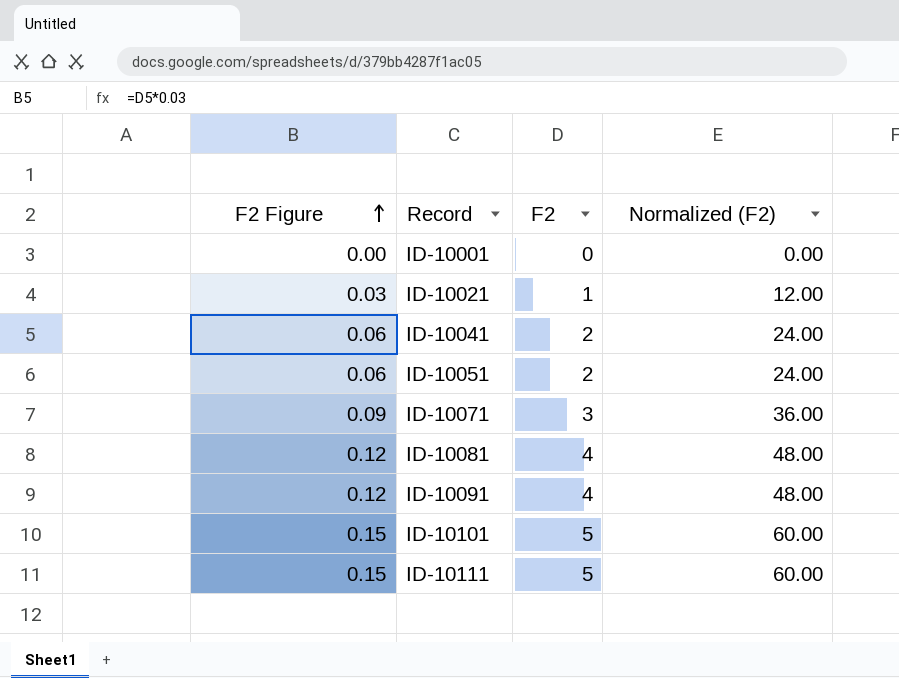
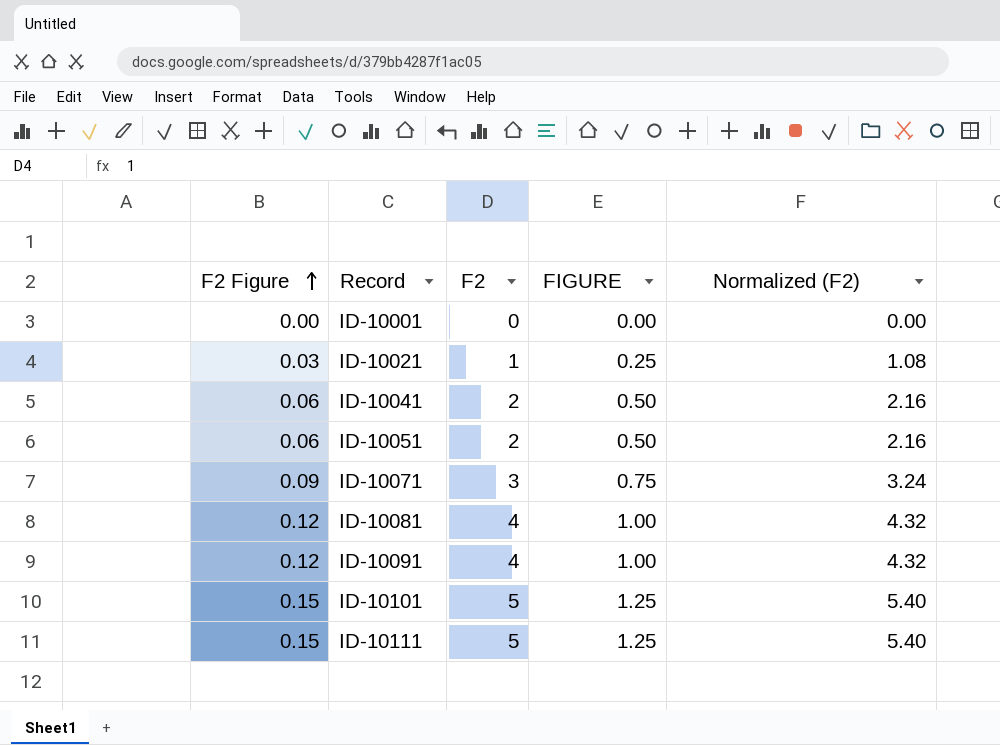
column FIGURE | formula: none -> [F2] * 0.25
column Normalized (F2) | formula: [F2] * 12 -> [F2] * 1.08

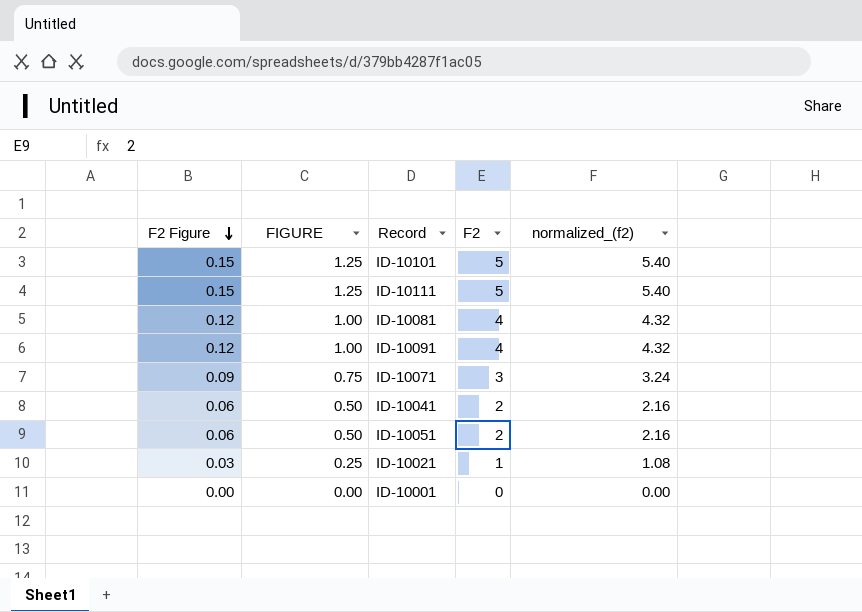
row order: F2 Figure ascending -> F2 Figure descending
column FIGURE | position: 4 -> 2
column name: Normalized (F2) -> normalized_(f2)

